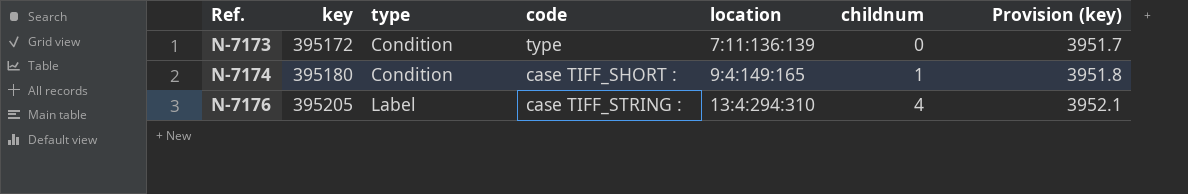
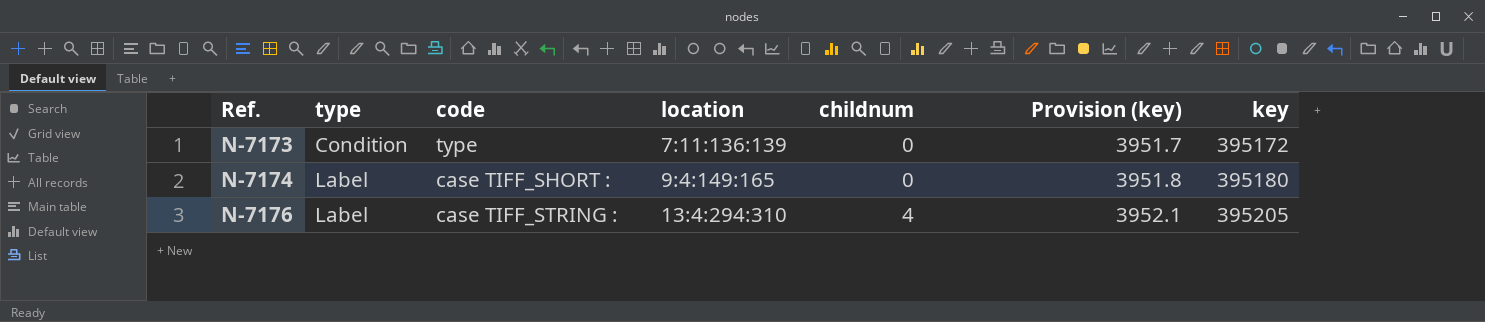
column key | position: 2 -> 7
N-7174 | type: Condition -> Label
N-7174 | childnum: 1 -> 0

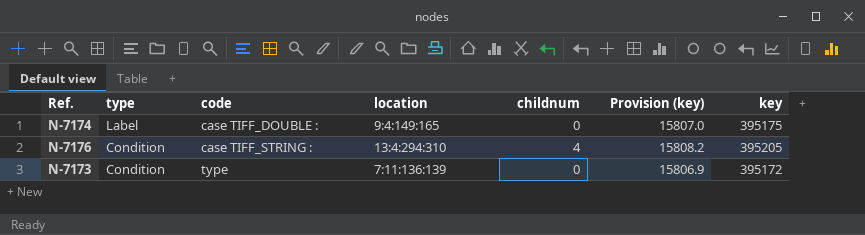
row order: Ref. ascending -> type descending
column Provision (key) | formula: [key] * 0.01 -> [key] * 0.04
N-7174 | code: case TIFF_SHORT : -> case TIFF_DOUBLE :
N-7174 | key: 395180 -> 395175
N-7176 | type: Label -> Condition

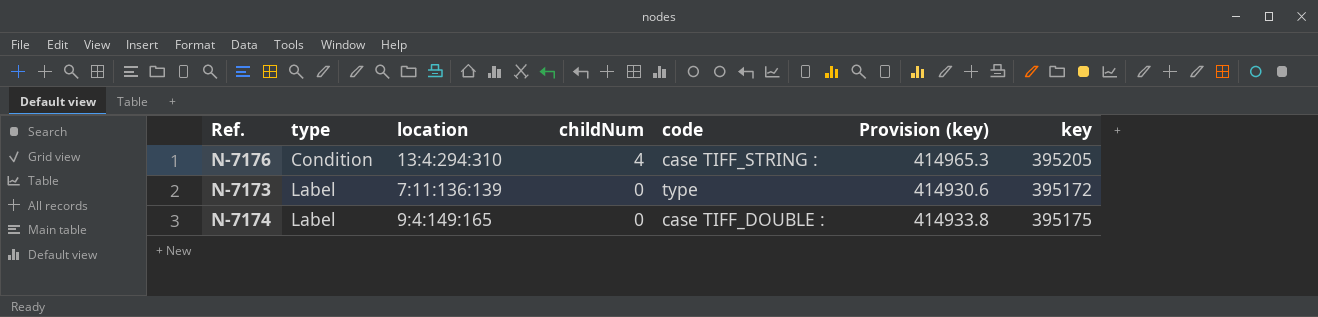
row order: type descending -> type ascending
column name: childnum -> childNum
column code | position: 3 -> 5
column Provision (key) | formula: [key] * 0.04 -> [key] * 1.05
N-7173 | type: Condition -> Label

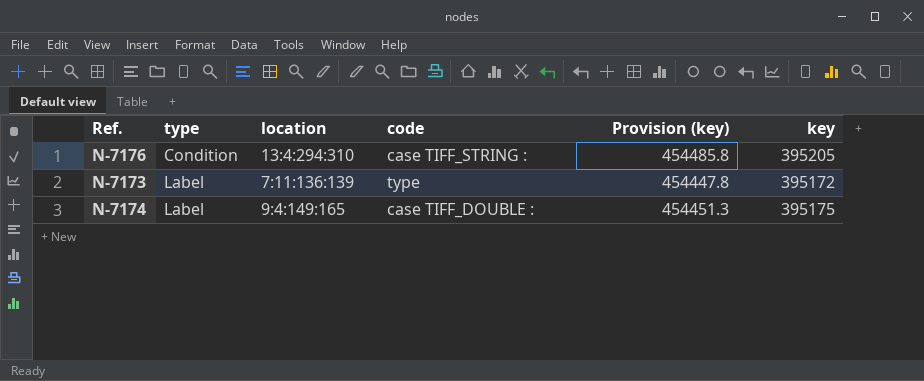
column childNum | position: 4 -> none
column Provision (key) | formula: [key] * 1.05 -> [key] * 1.15

